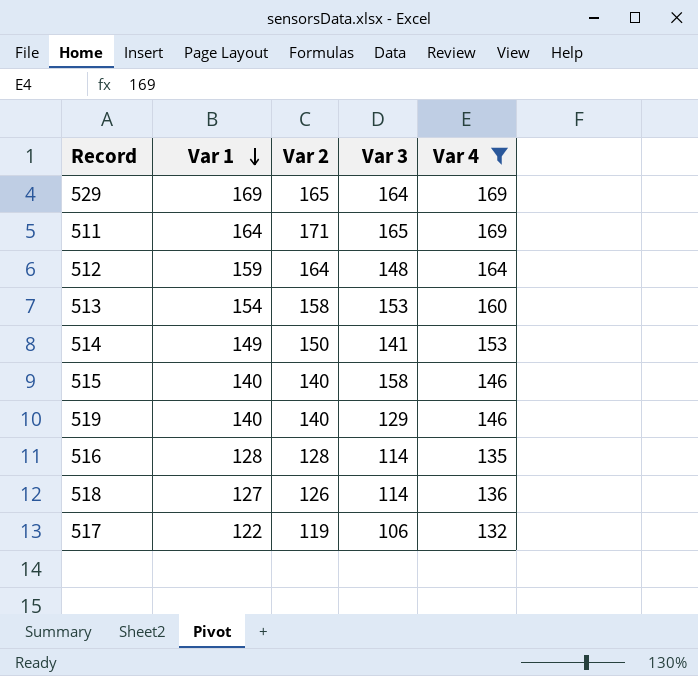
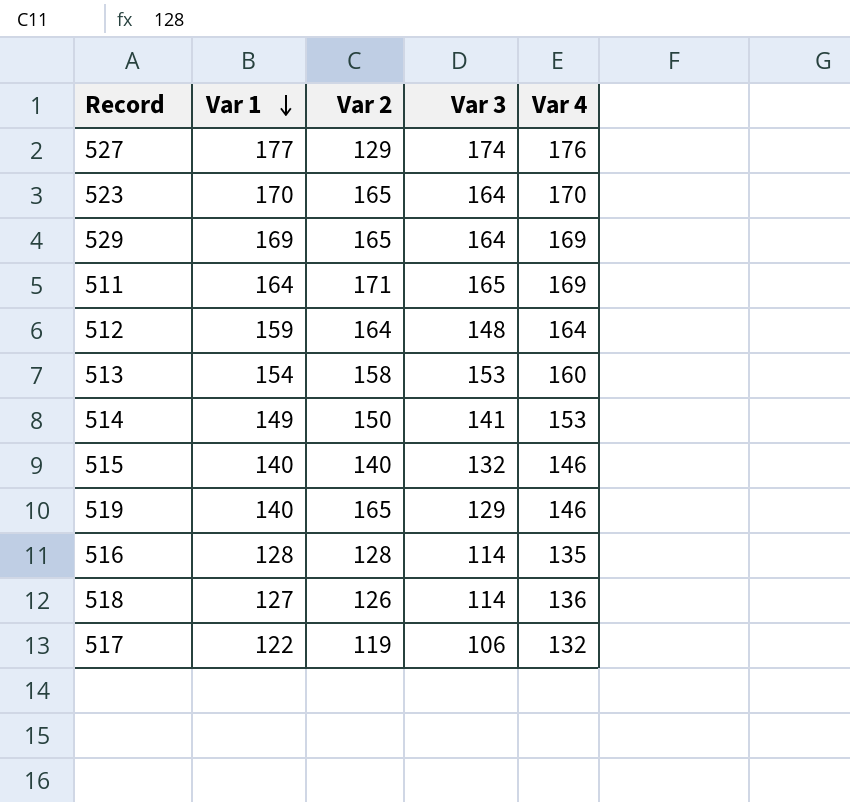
filter: Var 4 <= 169 -> none
515 | Var 3: 158 -> 132
519 | Var 2: 140 -> 165

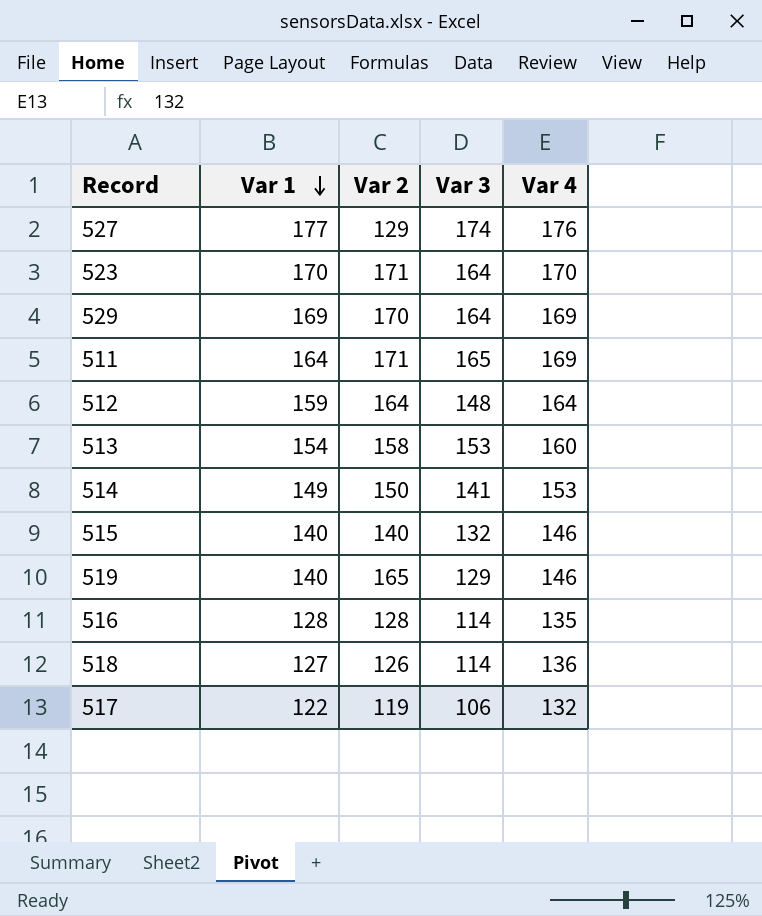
523 | Var 2: 165 -> 171
529 | Var 2: 165 -> 170

